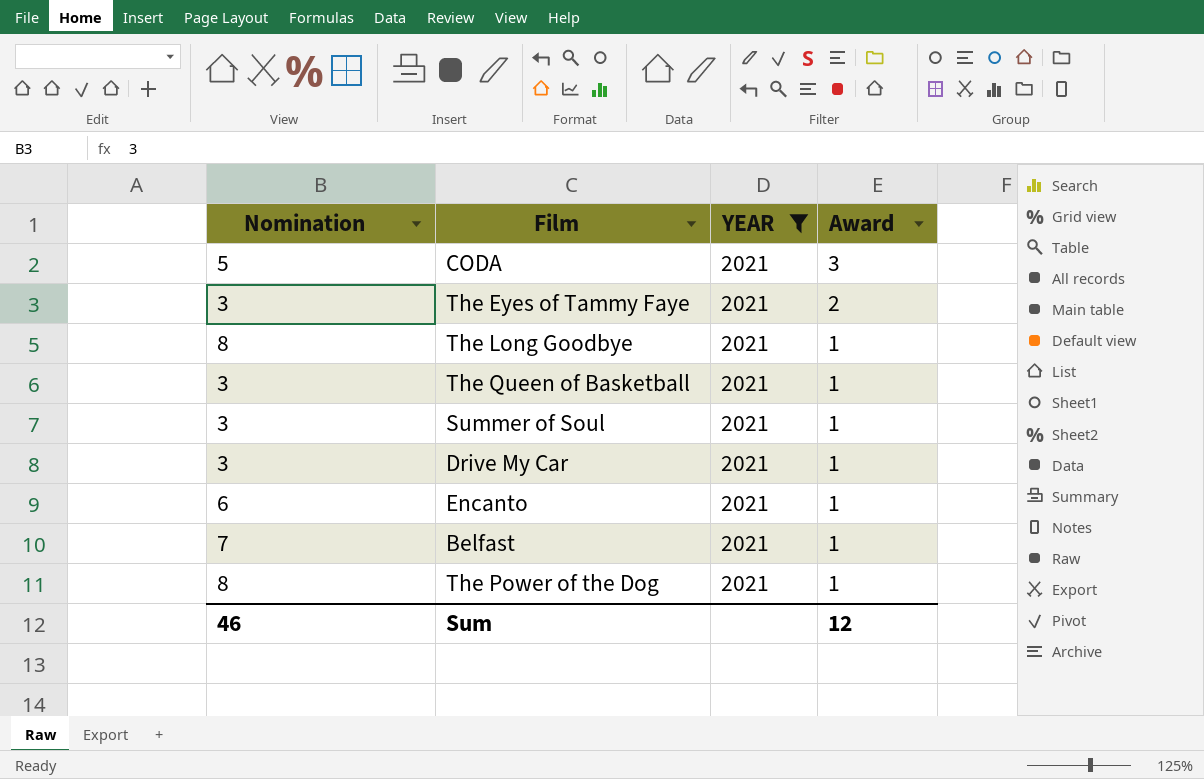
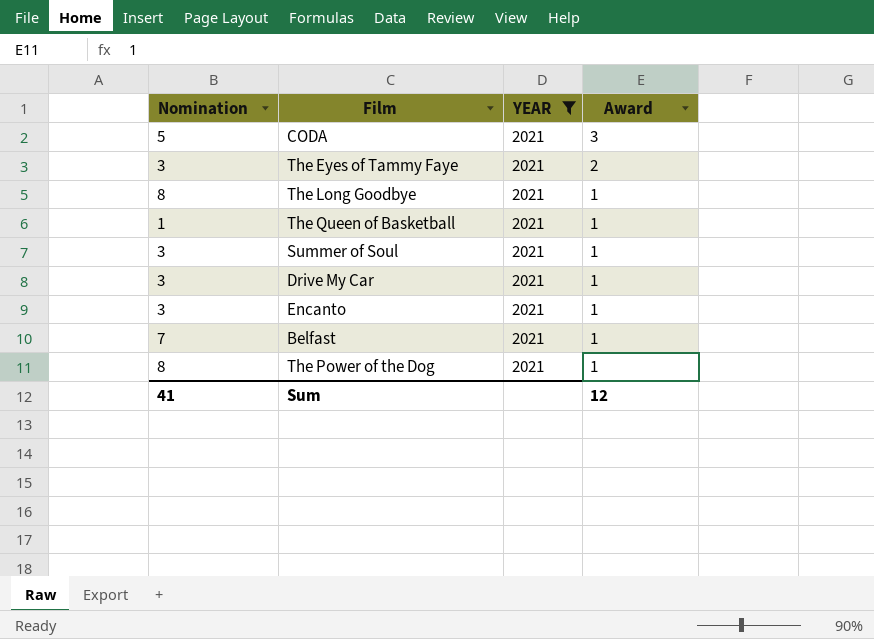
The Queen of Basketball | Nomination: 3 -> 1
Encanto | Nomination: 6 -> 3
Sum | Nomination: 46 -> 41

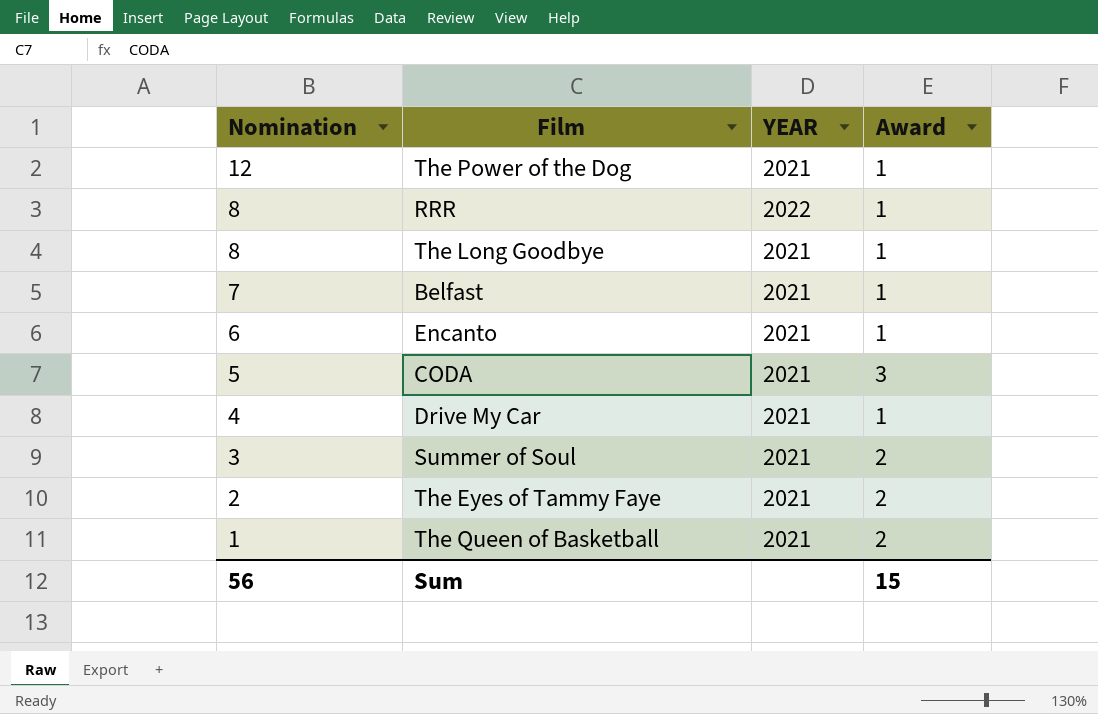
filter: YEAR = 2021 -> none
row order: Award descending -> Nomination descending
The Power of the Dog | Nomination: 8 -> 12
Encanto | Nomination: 3 -> 6
Drive My Car | Nomination: 3 -> 4
Summer of Soul | Award: 1 -> 2
The Eyes of Tammy Faye | Nomination: 3 -> 2
The Queen of Basketball | Award: 1 -> 2
Sum | Nomination: 41 -> 56
Sum | Award: 12 -> 15

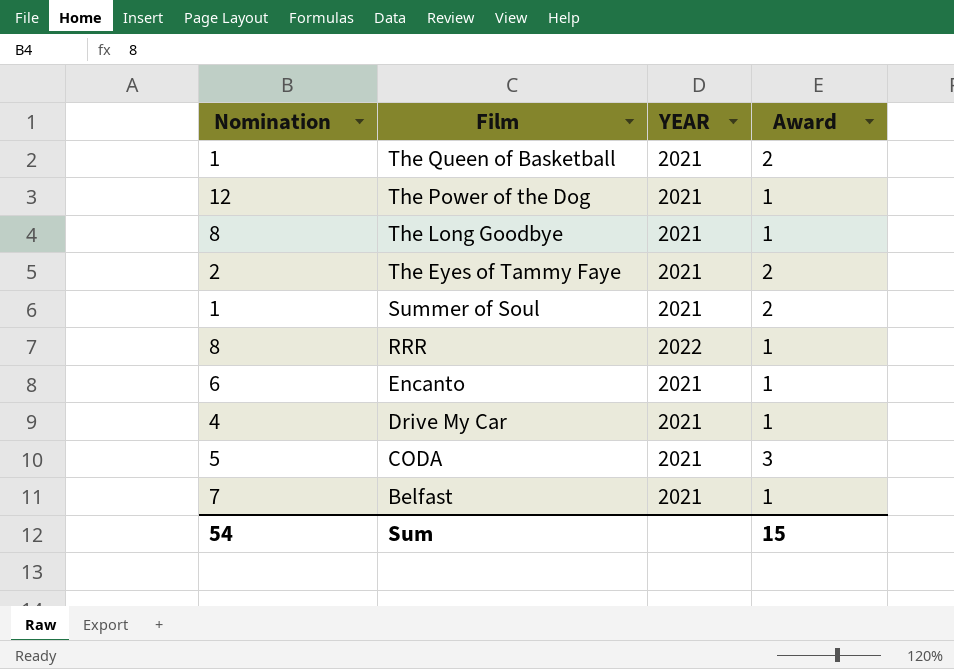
row order: Nomination descending -> Film descending
Summer of Soul | Nomination: 3 -> 1
Sum | Nomination: 56 -> 54

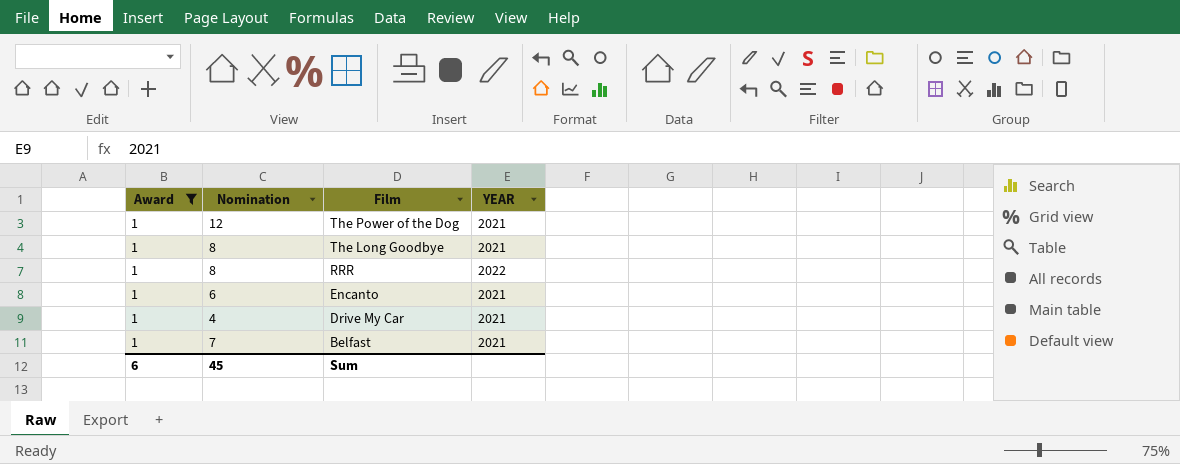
filter: none -> Award = 1
column Award | position: 4 -> 1
Sum | Award: 15 -> 6
Sum | Nomination: 54 -> 45

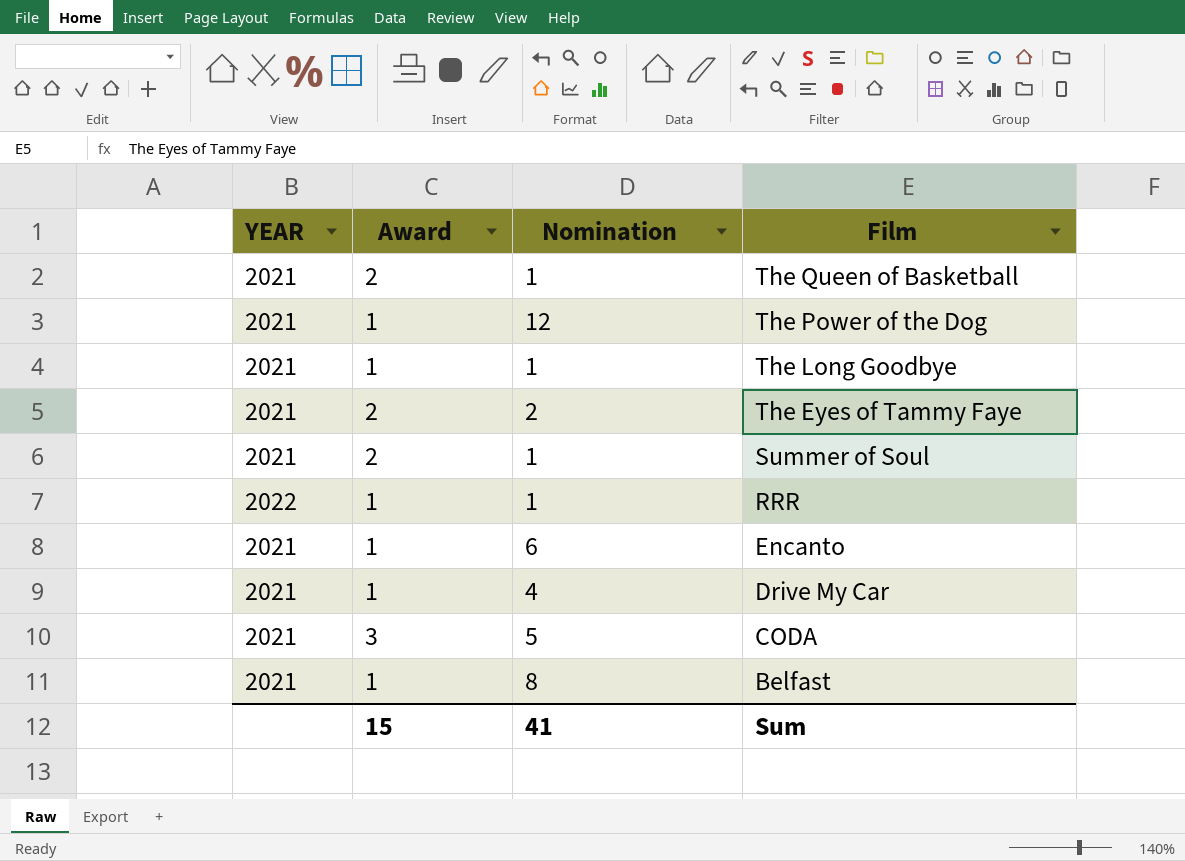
filter: Award = 1 -> none
column YEAR | position: 4 -> 1
The Long Goodbye | Nomination: 8 -> 1
RRR | Nomination: 8 -> 1
Belfast | Nomination: 7 -> 8
Sum | Award: 6 -> 15
Sum | Nomination: 45 -> 41

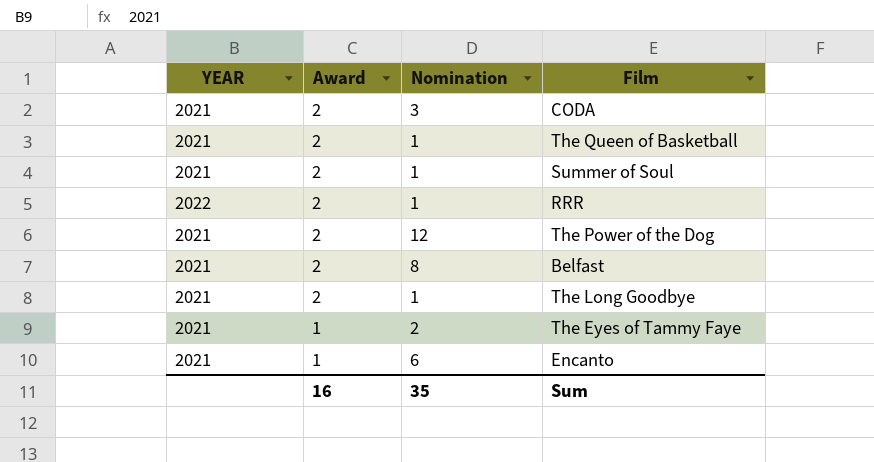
row order: Film descending -> Award descending
row Drive My Car: 2021 | 1 | 4 -> none
CODA | Award: 3 -> 2
CODA | Nomination: 5 -> 3
RRR | Award: 1 -> 2
The Power of the Dog | Award: 1 -> 2
Belfast | Award: 1 -> 2
The Long Goodbye | Award: 1 -> 2
The Eyes of Tammy Faye | Award: 2 -> 1
Sum | Award: 15 -> 16
Sum | Nomination: 41 -> 35

